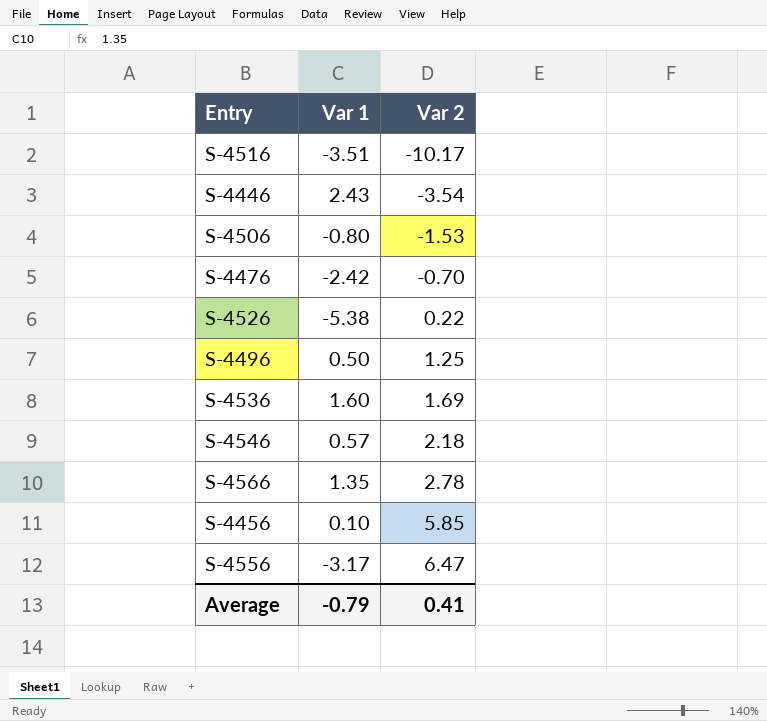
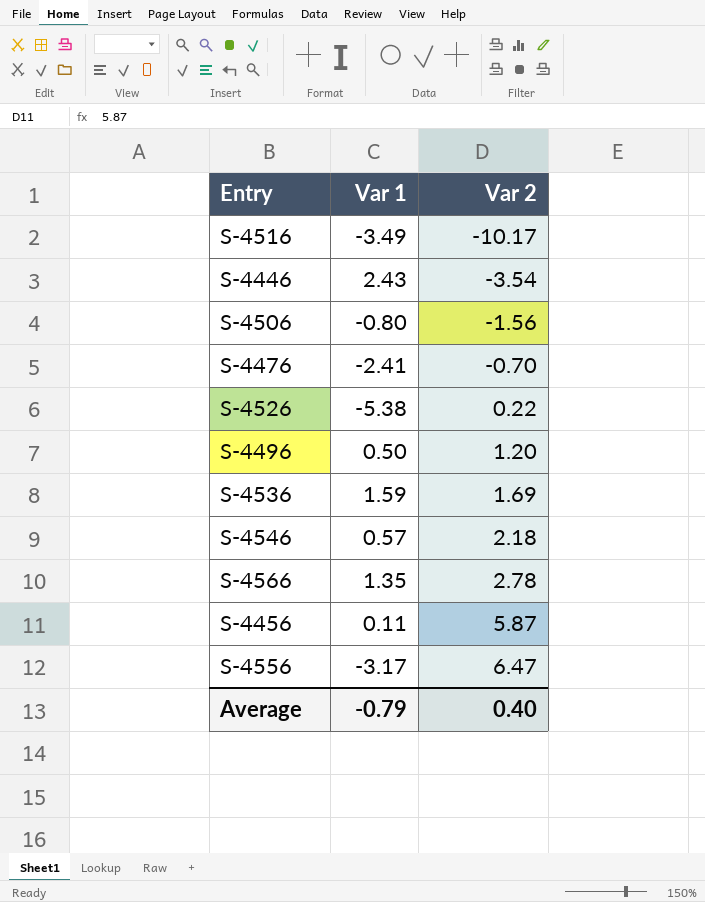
S-4516 | Var 1: -3.51 -> -3.49
S-4506 | Var 2: -1.53 -> -1.56
S-4476 | Var 1: -2.42 -> -2.41
S-4496 | Var 2: 1.25 -> 1.20
S-4536 | Var 1: 1.60 -> 1.59
S-4456 | Var 1: 0.10 -> 0.11
S-4456 | Var 2: 5.85 -> 5.87
Average | Var 2: 0.41 -> 0.40

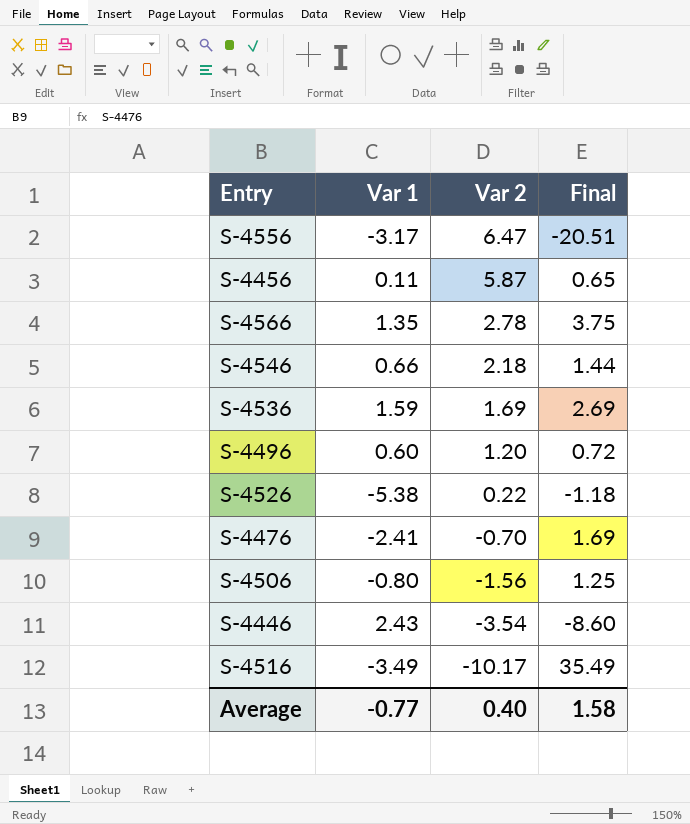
row order: Var 2 ascending -> Var 2 descending
column Final | formula: none -> [Var 1] * [Var 2]
S-4546 | Var 1: 0.57 -> 0.66
S-4496 | Var 1: 0.50 -> 0.60
Average | Var 1: -0.79 -> -0.77

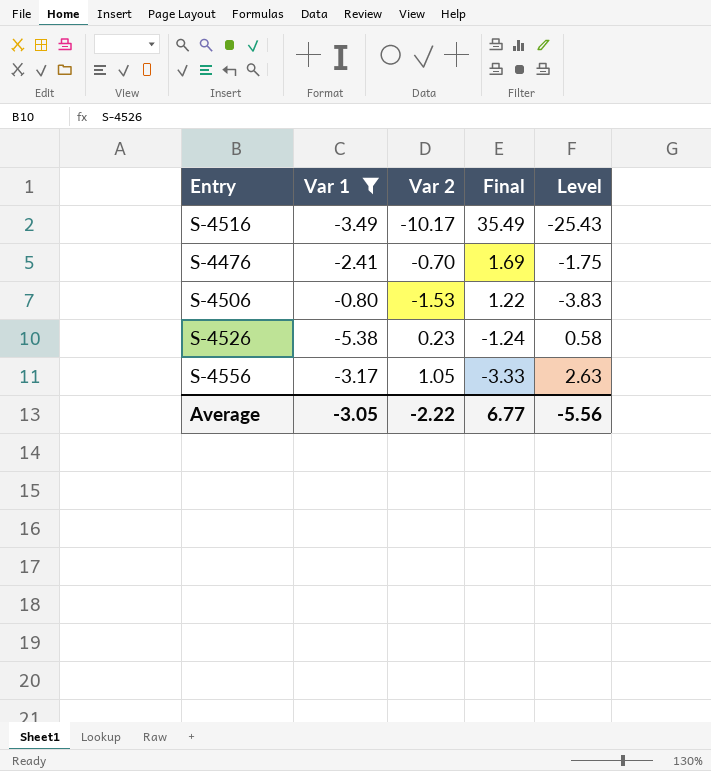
filter: none -> Var 1 <= -0.80
row order: Var 2 descending -> Final descending
column Level | formula: none -> [Var 2] * 2.5
S-4506 | Var 2: -1.56 -> -1.53
S-4506 | Final: 1.25 -> 1.22
S-4526 | Var 2: 0.22 -> 0.23
S-4526 | Final: -1.18 -> -1.24
S-4556 | Var 2: 6.47 -> 1.05
S-4556 | Final: -20.51 -> -3.33
Average | Var 1: -0.77 -> -3.05
Average | Var 2: 0.40 -> -2.22
Average | Final: 1.58 -> 6.77

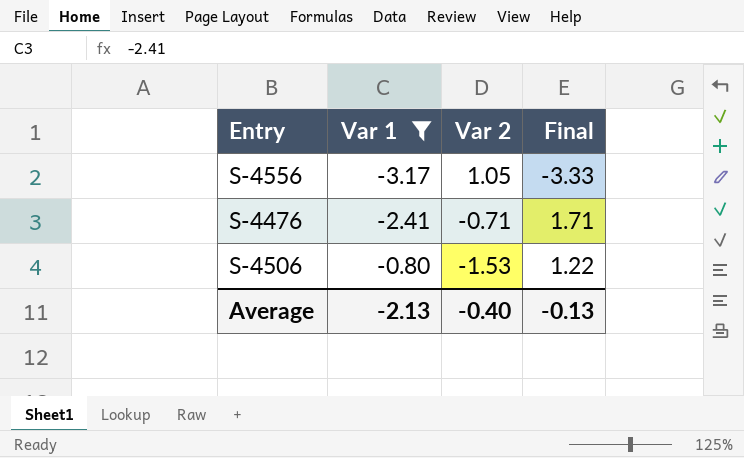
row order: Final descending -> Var 1 ascending
column Level | formula: [Var 2] * 2.5 -> none
row S-4516: -3.49 | -10.17 | 35.49 | -25.43 -> none
row S-4526: -5.38 | 0.23 | -1.24 | 0.58 -> none
S-4476 | Var 2: -0.70 -> -0.71
S-4476 | Final: 1.69 -> 1.71
Average | Var 1: -3.05 -> -2.13
Average | Var 2: -2.22 -> -0.40
Average | Final: 6.77 -> -0.13

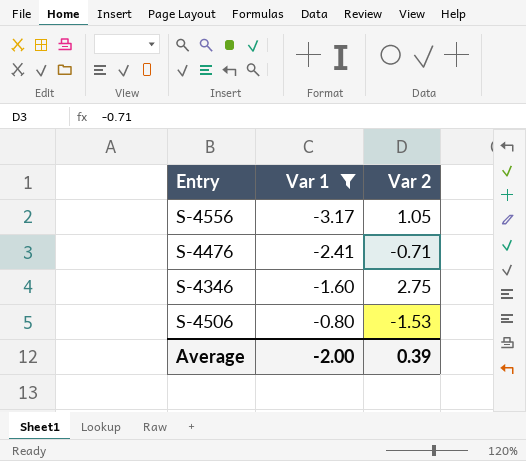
column Final | formula: [Var 1] * [Var 2] -> none
row S-4346: none -> -1.60 | 2.75
Average | Var 1: -2.13 -> -2.00
Average | Var 2: -0.40 -> 0.39

